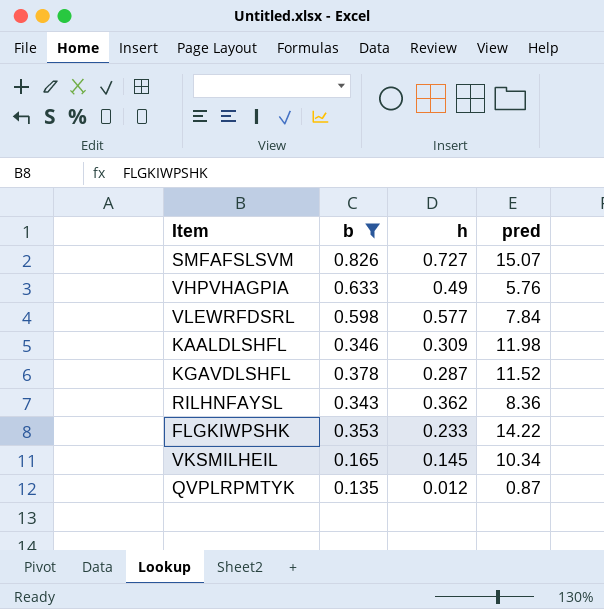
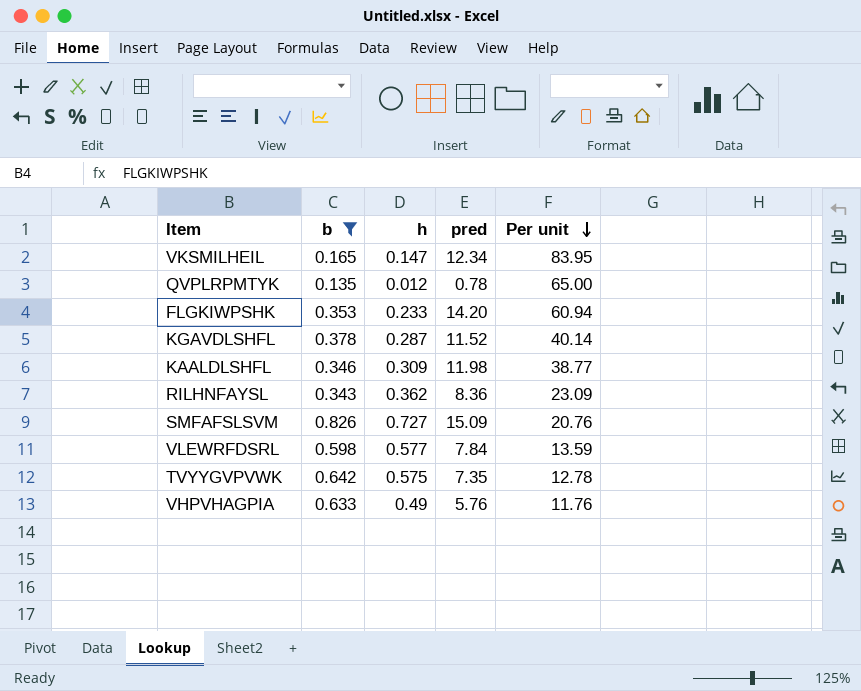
row order: none -> Per unit descending
column Per unit | formula: none -> [pred] / [h]
VKSMILHEIL | h: 0.145 -> 0.147
VKSMILHEIL | pred: 10.34 -> 12.34
QVPLRPMTYK | pred: 0.87 -> 0.78
FLGKIWPSHK | pred: 14.22 -> 14.20
SMFAFSLSVM | pred: 15.07 -> 15.09
row TVYYGVPVWK: none -> 0.642 | 0.575 | 7.35 | 12.78

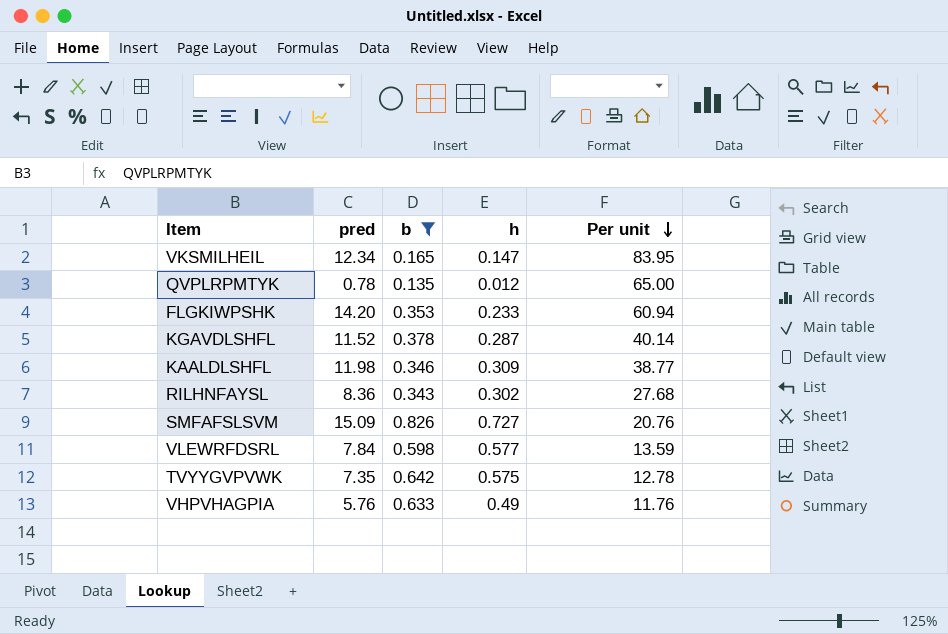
column pred | position: 4 -> 2
RILHNFAYSL | h: 0.362 -> 0.302
RILHNFAYSL | Per unit: 23.09 -> 27.68

